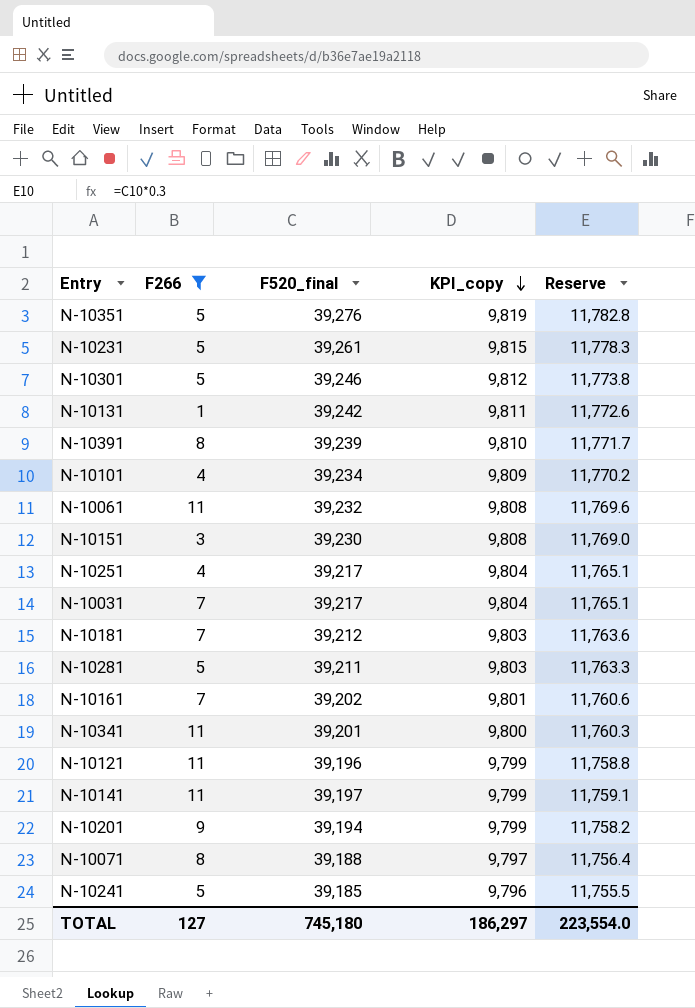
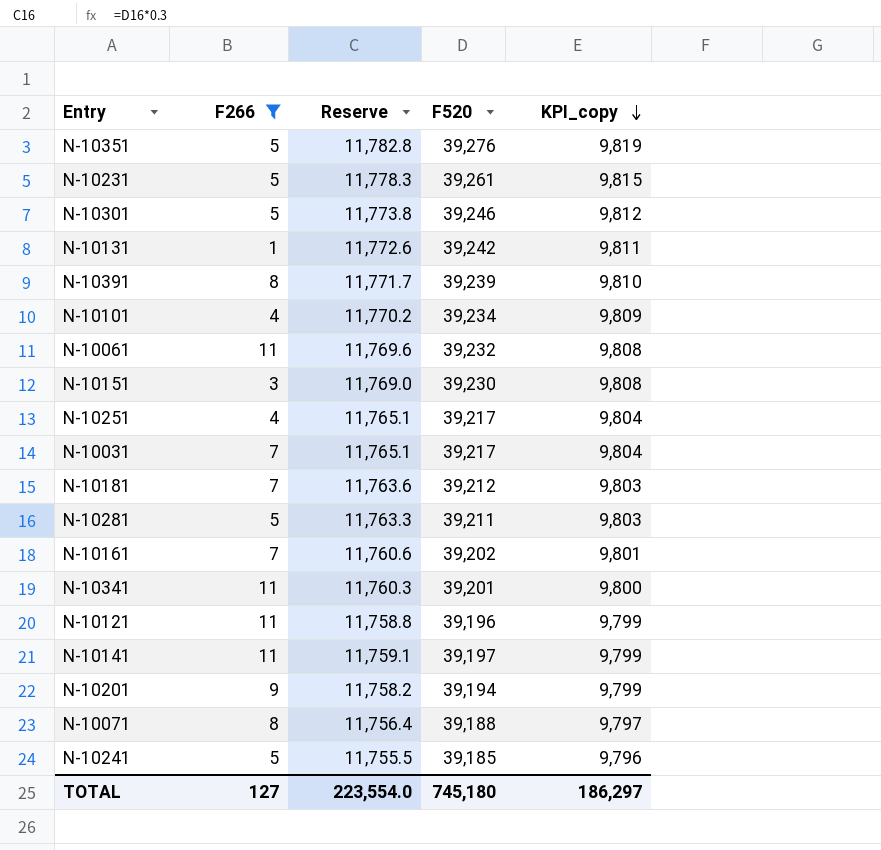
column Reserve | position: 5 -> 3
column name: F520_final -> F520

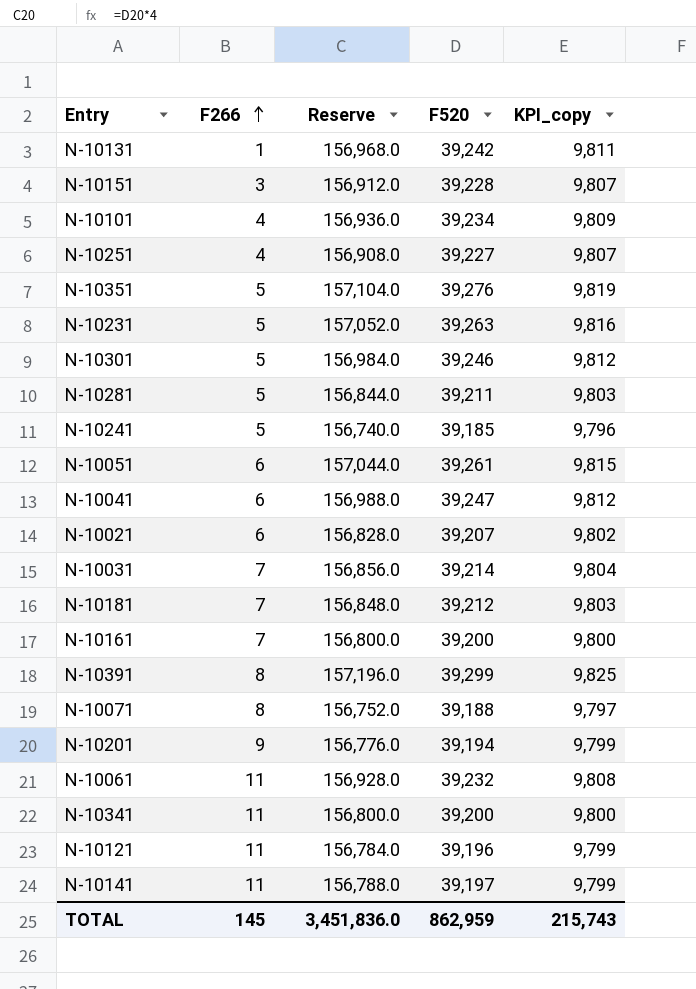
filter: F266 != 6 -> none
row order: KPI_copy descending -> F266 ascending
column Reserve | formula: [F520] * 0.3 -> [F520] * 4
N-10151 | F520: 39,230 -> 39,228
N-10151 | KPI_copy: 9,808 -> 9,807
N-10251 | F520: 39,217 -> 39,227
N-10251 | KPI_copy: 9,804 -> 9,807
N-10231 | F520: 39,261 -> 39,263
N-10231 | KPI_copy: 9,815 -> 9,816
N-10031 | F520: 39,217 -> 39,214
N-10161 | F520: 39,202 -> 39,200
N-10161 | KPI_copy: 9,801 -> 9,800
N-10391 | F520: 39,239 -> 39,299
N-10391 | KPI_copy: 9,810 -> 9,825
N-10341 | F520: 39,201 -> 39,200
TOTAL | F266: 127 -> 145
TOTAL | Reserve: 223,554.0 -> 3,451,836.0
TOTAL | F520: 745,180 -> 862,959
TOTAL | KPI_copy: 186,297 -> 215,743

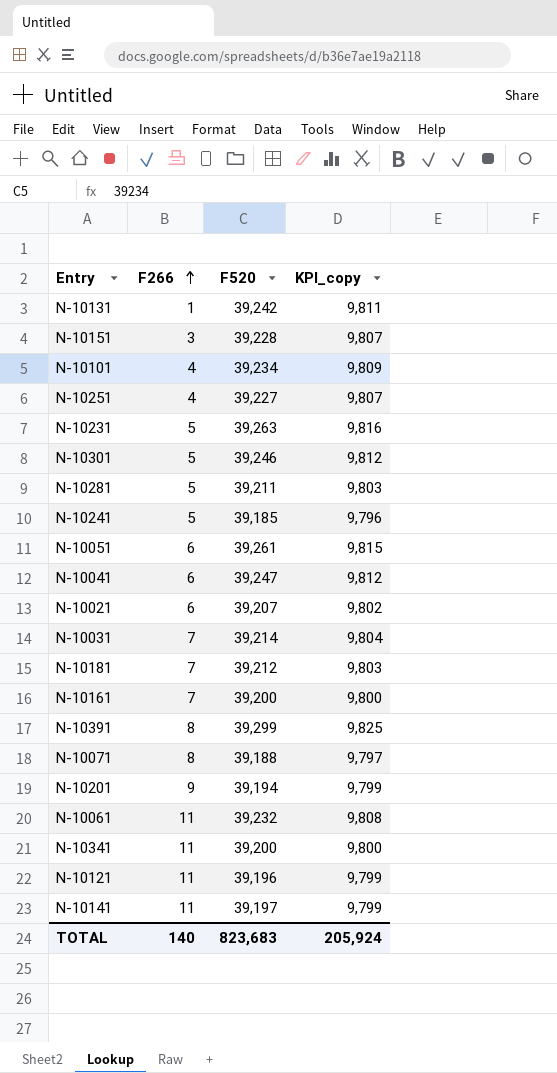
column Reserve | formula: [F520] * 4 -> none
row N-10351: 5 | 157,104.0 | 39,276 | 9,819 -> none
TOTAL | F266: 145 -> 140
TOTAL | F520: 862,959 -> 823,683
TOTAL | KPI_copy: 215,743 -> 205,924

